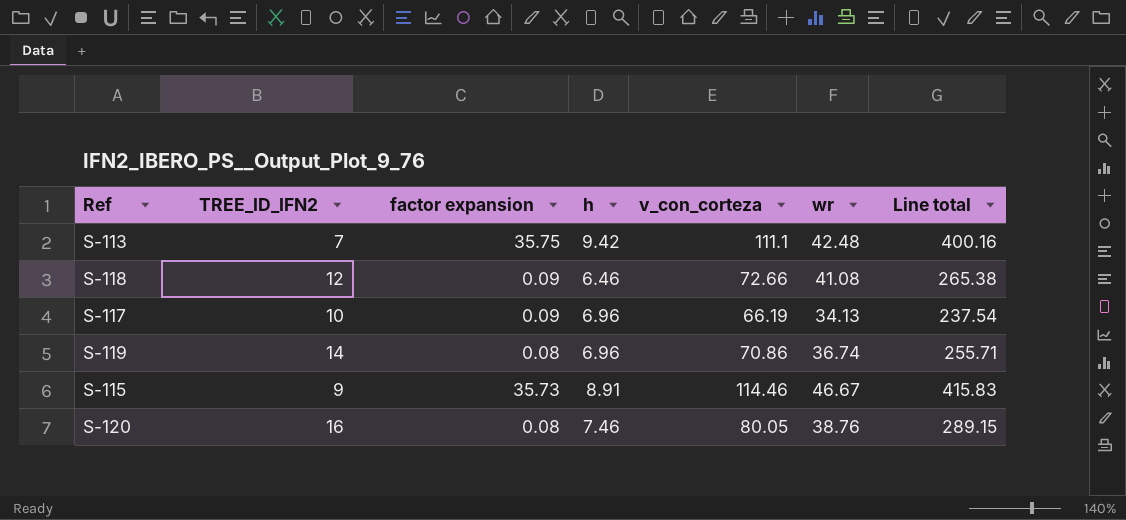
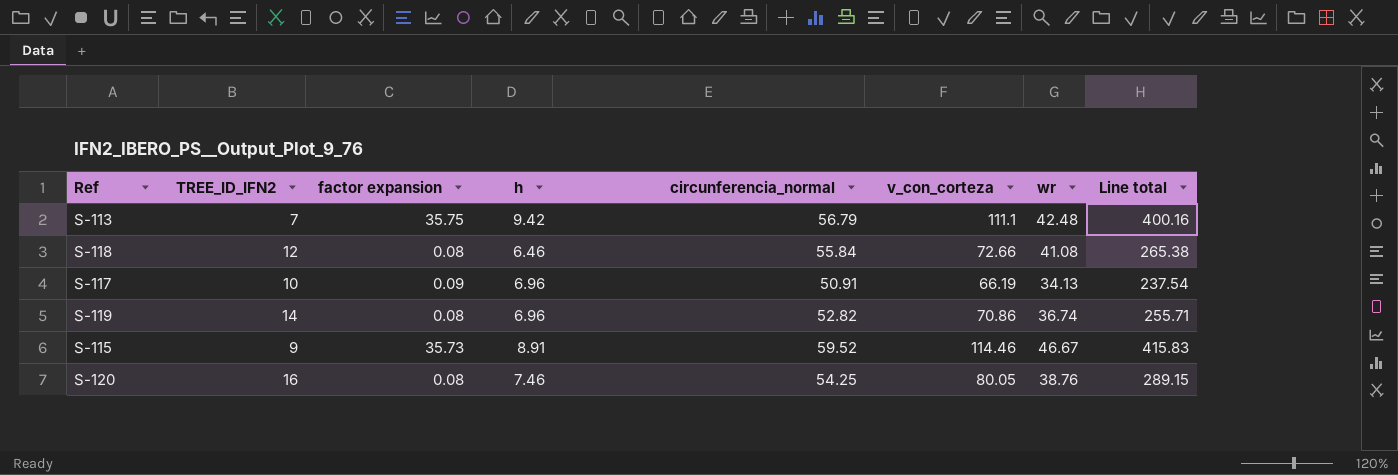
column circunferencia_normal | position: none -> 5
S-118 | factor expansion: 0.09 -> 0.08

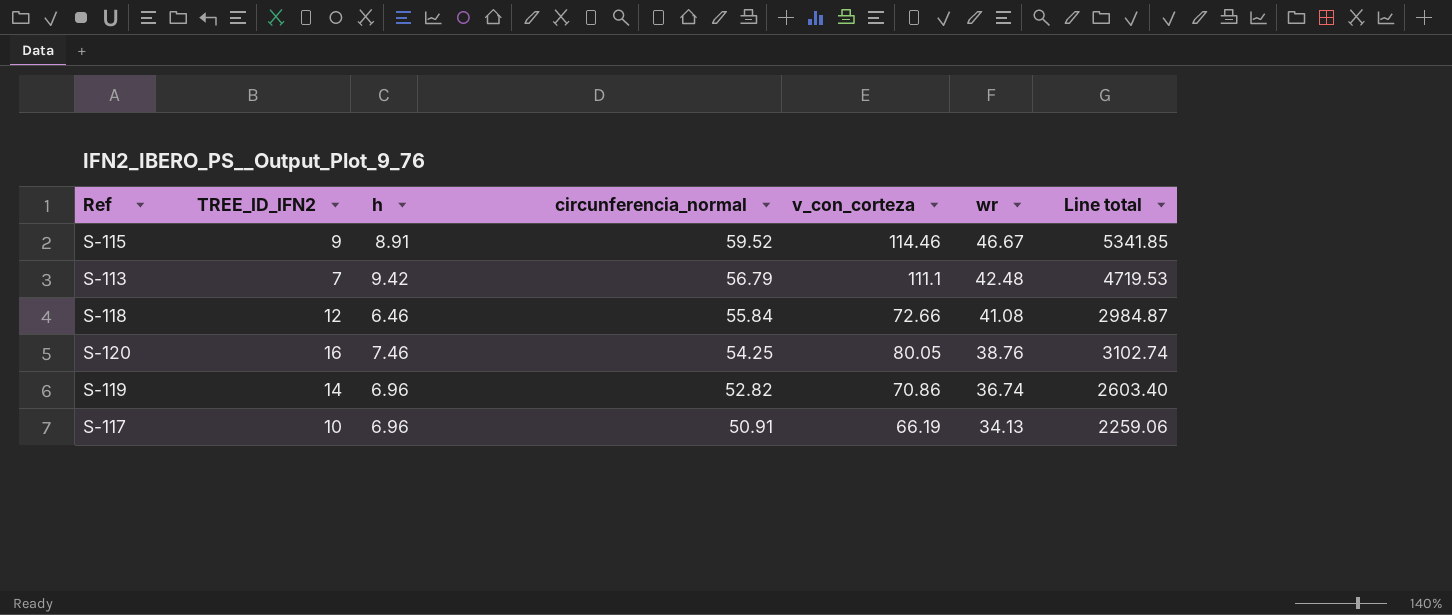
row order: none -> circunferencia_normal descending
column factor expansion | position: 3 -> none
column Line total | formula: [h] * [wr] -> [v_con_corteza] * [wr]

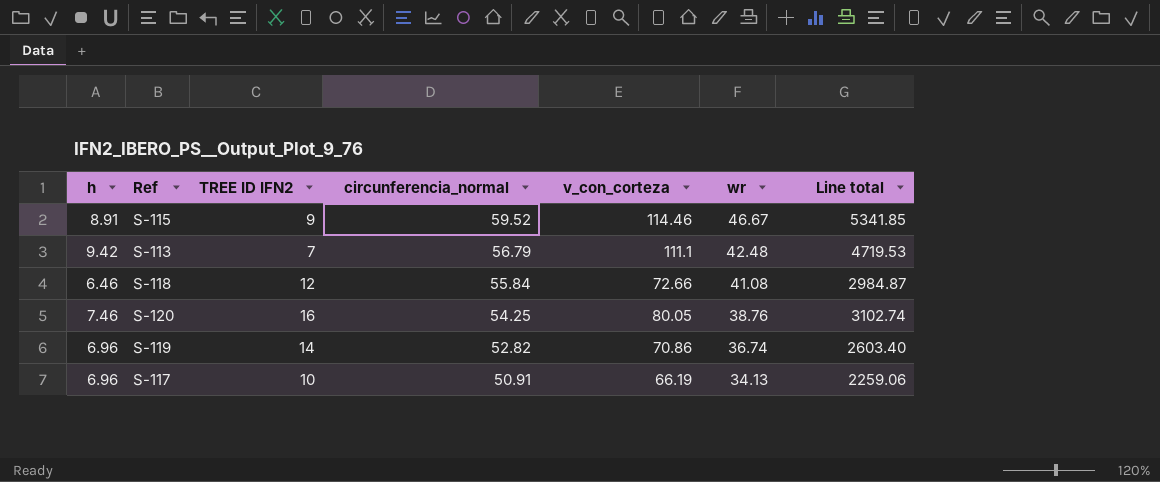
column h | position: 3 -> 1
column name: TREE_ID_IFN2 -> TREE ID IFN2

